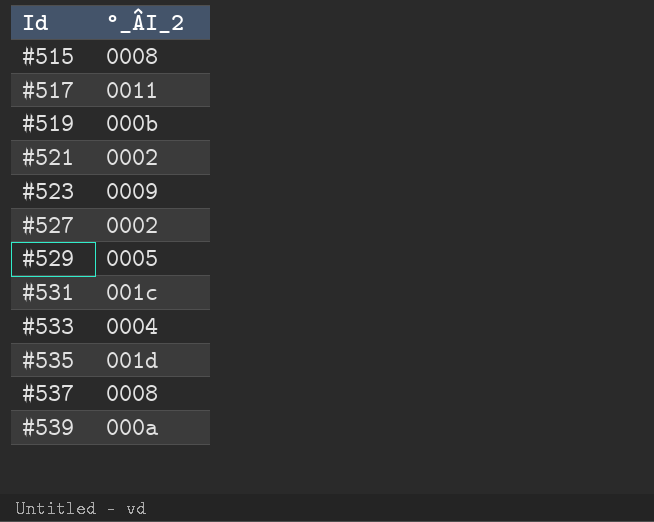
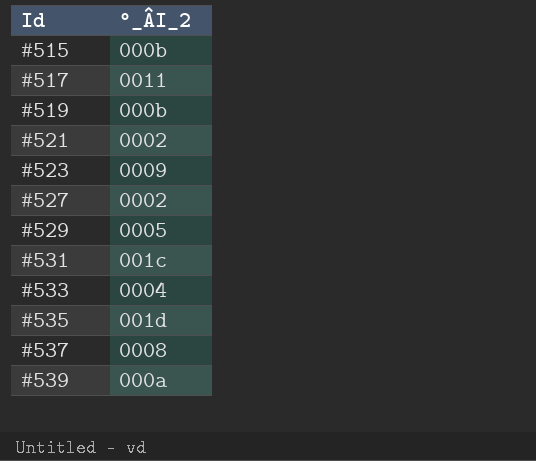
#515 | °_ÂI_2: 0008 -> 000b

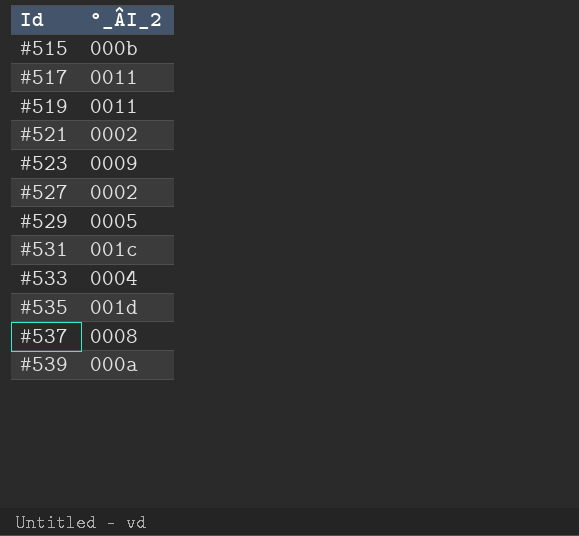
#519 | °_ÂI_2: 000b -> 0011

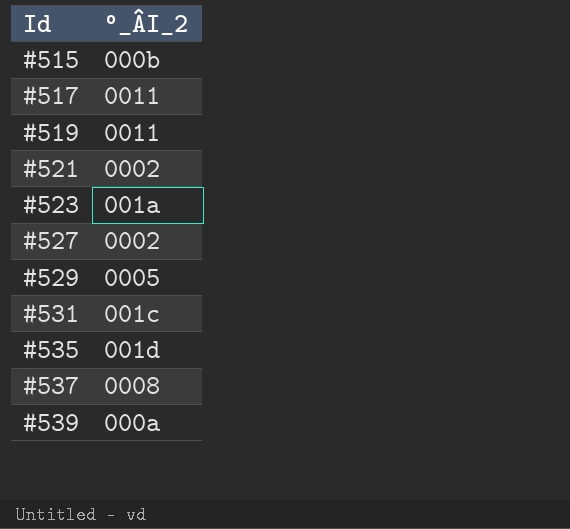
row #533: 0004 -> none
#523 | °_ÂI_2: 0009 -> 001a

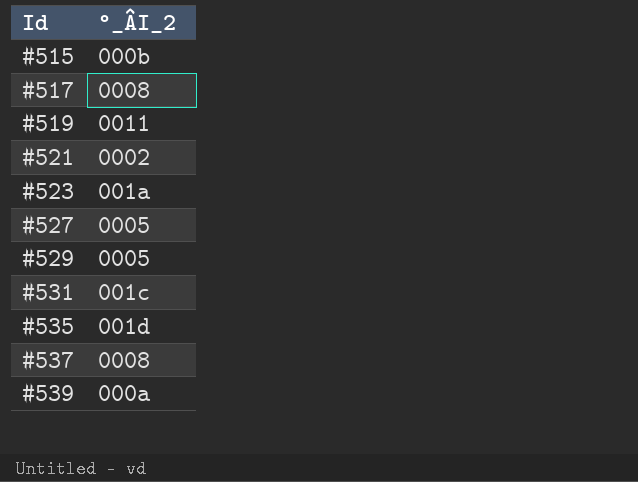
#517 | °_ÂI_2: 0011 -> 0008
#527 | °_ÂI_2: 0002 -> 0005

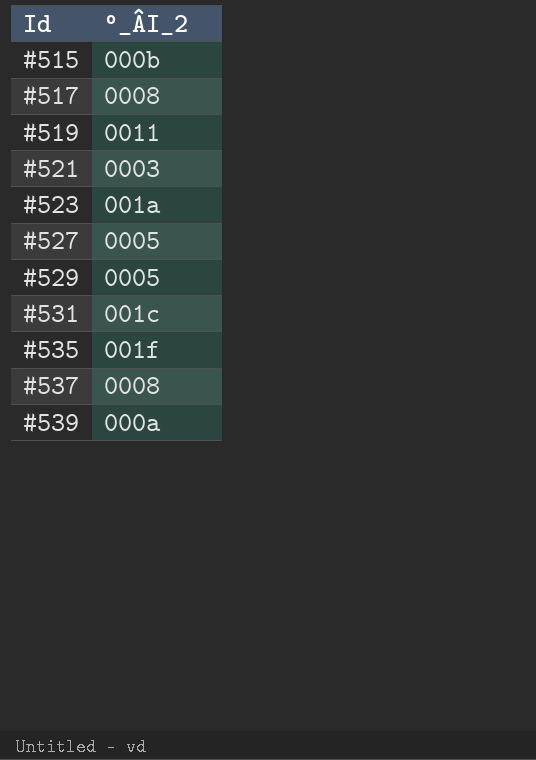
#521 | °_ÂI_2: 0002 -> 0003
#535 | °_ÂI_2: 001d -> 001f

